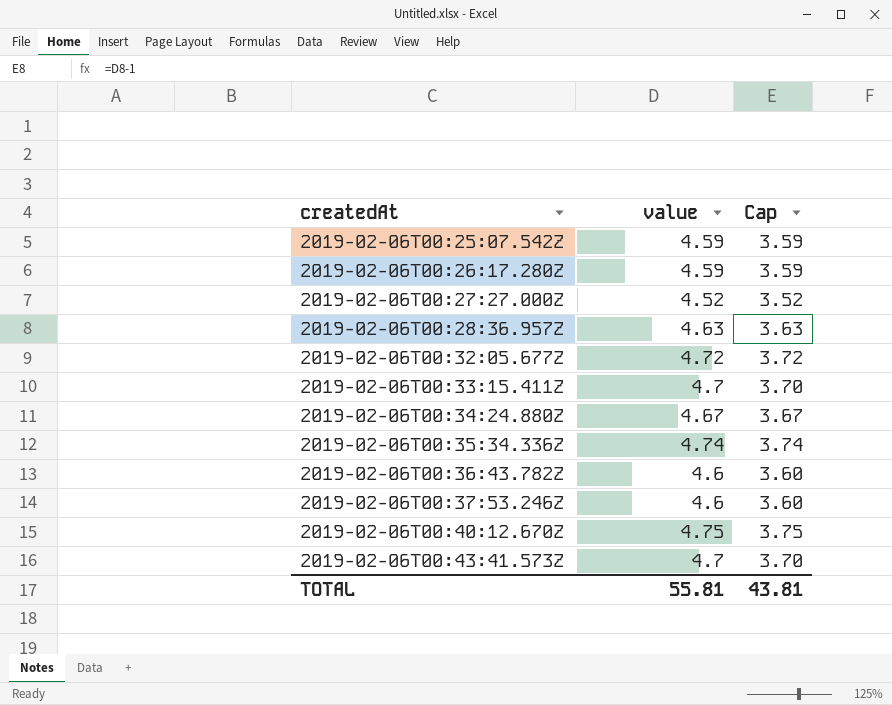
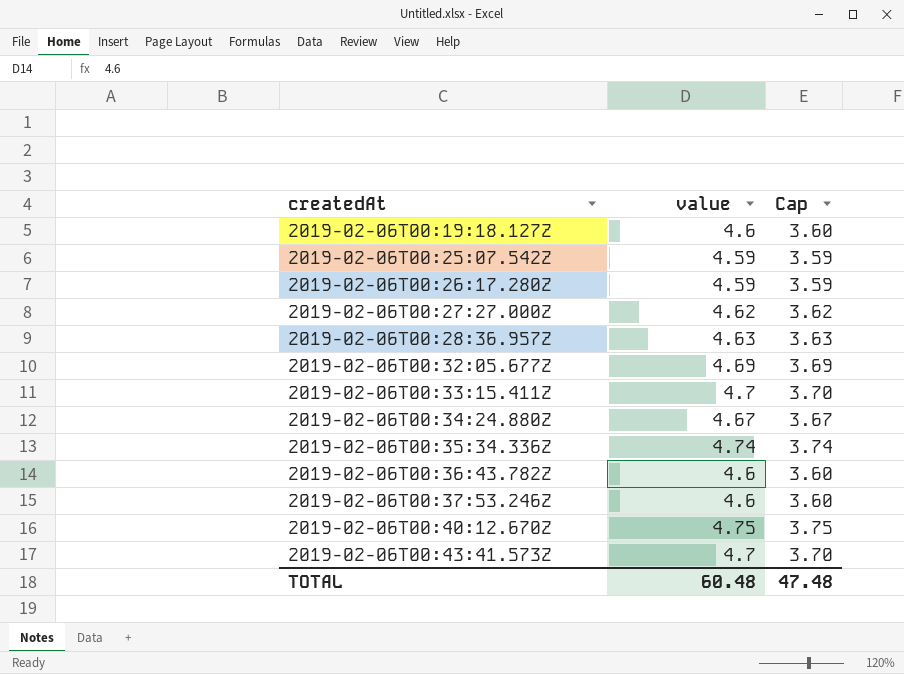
row 2019-02-06T00:19:18.127Z: none -> 4.6 | 3.60
2019-02-06T00:27:27.000Z | value: 4.52 -> 4.62
2019-02-06T00:27:27.000Z | Cap: 3.52 -> 3.62
2019-02-06T00:32:05.677Z | value: 4.72 -> 4.69
2019-02-06T00:32:05.677Z | Cap: 3.72 -> 3.69
TOTAL | value: 55.81 -> 60.48
TOTAL | Cap: 43.81 -> 47.48

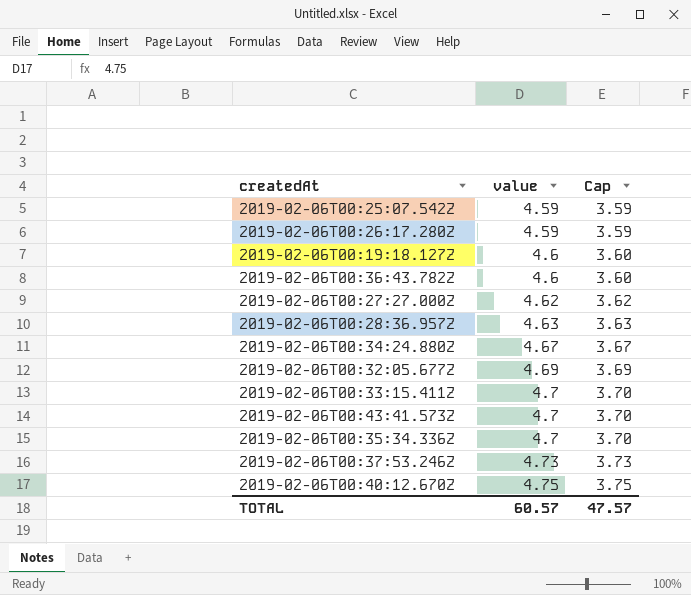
row order: createdAt ascending -> value ascending
2019-02-06T00:35:34.336Z | value: 4.74 -> 4.7
2019-02-06T00:35:34.336Z | Cap: 3.74 -> 3.70
2019-02-06T00:37:53.246Z | value: 4.6 -> 4.73
2019-02-06T00:37:53.246Z | Cap: 3.60 -> 3.73
TOTAL | value: 60.48 -> 60.57
TOTAL | Cap: 47.48 -> 47.57

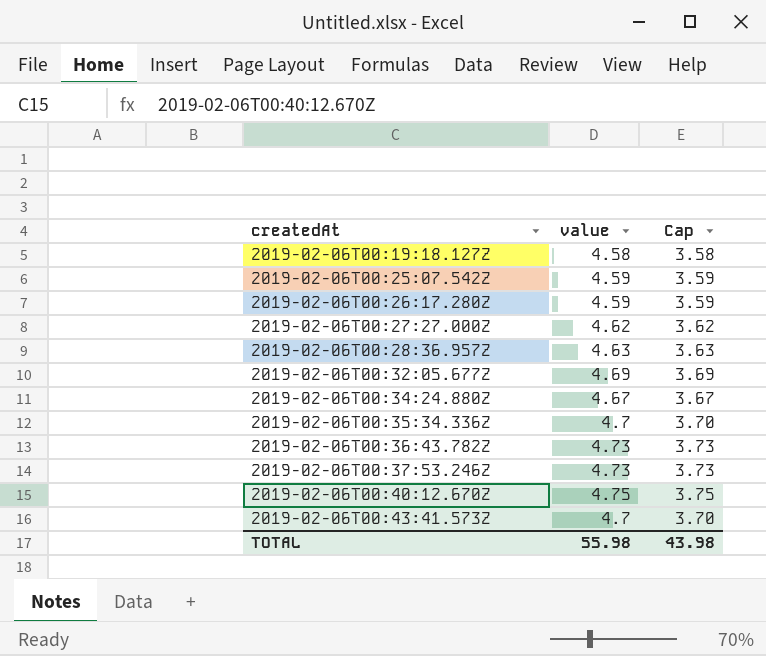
row order: value ascending -> createdAt ascending
row 2019-02-06T00:33:15.411Z: 4.7 | 3.70 -> none
2019-02-06T00:19:18.127Z | value: 4.6 -> 4.58
2019-02-06T00:19:18.127Z | Cap: 3.60 -> 3.58
2019-02-06T00:36:43.782Z | value: 4.6 -> 4.73
2019-02-06T00:36:43.782Z | Cap: 3.60 -> 3.73
TOTAL | value: 60.57 -> 55.98
TOTAL | Cap: 47.57 -> 43.98

